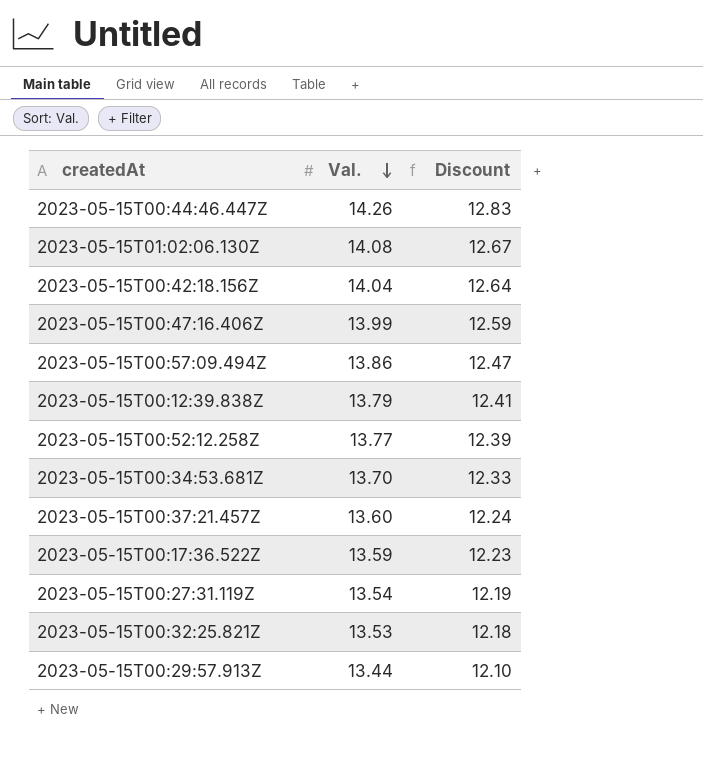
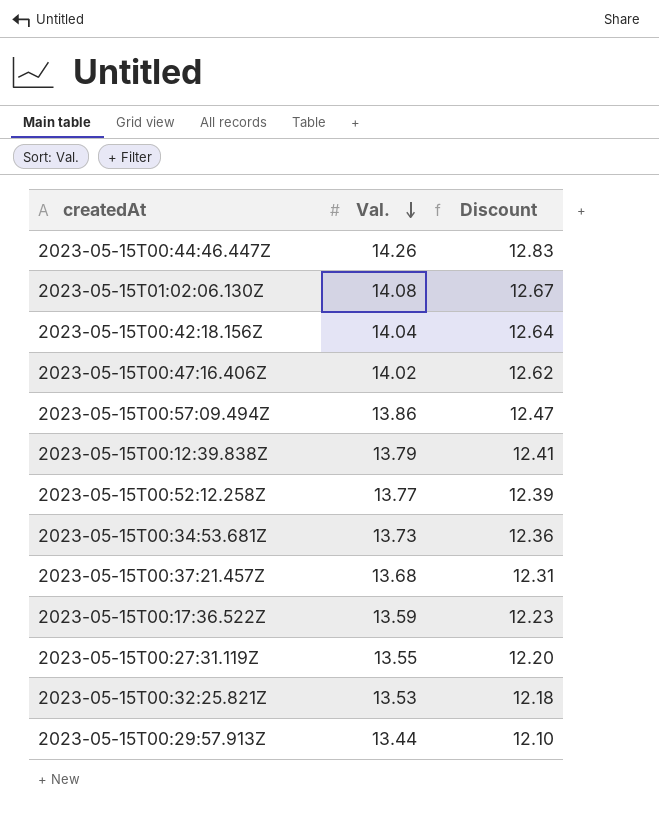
2023-05-15T00:47:16.406Z | Val.: 13.99 -> 14.02
2023-05-15T00:47:16.406Z | Discount: 12.59 -> 12.62
2023-05-15T00:34:53.681Z | Val.: 13.70 -> 13.73
2023-05-15T00:34:53.681Z | Discount: 12.33 -> 12.36
2023-05-15T00:37:21.457Z | Val.: 13.60 -> 13.68
2023-05-15T00:37:21.457Z | Discount: 12.24 -> 12.31
2023-05-15T00:27:31.119Z | Val.: 13.54 -> 13.55
2023-05-15T00:27:31.119Z | Discount: 12.19 -> 12.20

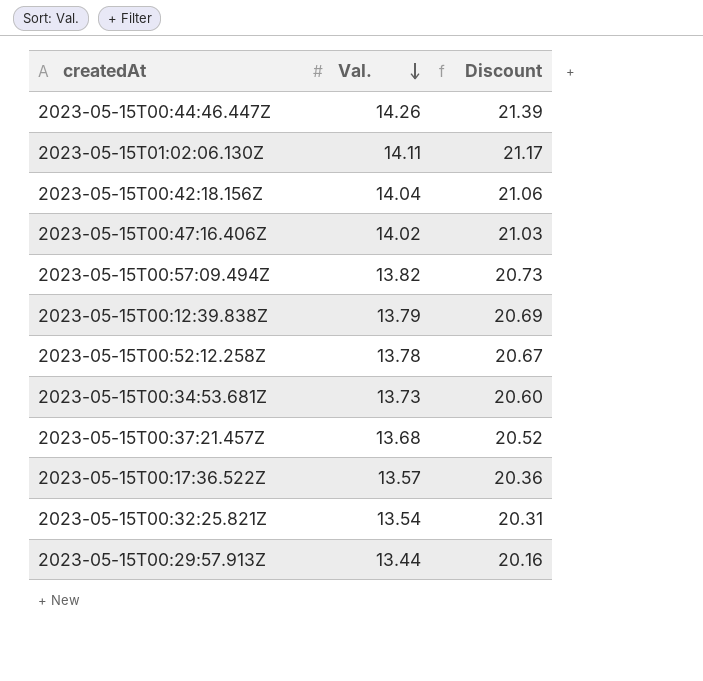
column Discount | formula: [Val.] * 0.9 -> [Val.] * 1.5
row 2023-05-15T00:27:31.119Z: 13.55 | 12.20 -> none
2023-05-15T01:02:06.130Z | Val.: 14.08 -> 14.11
2023-05-15T00:57:09.494Z | Val.: 13.86 -> 13.82
2023-05-15T00:52:12.258Z | Val.: 13.77 -> 13.78
2023-05-15T00:17:36.522Z | Val.: 13.59 -> 13.57
2023-05-15T00:32:25.821Z | Val.: 13.53 -> 13.54

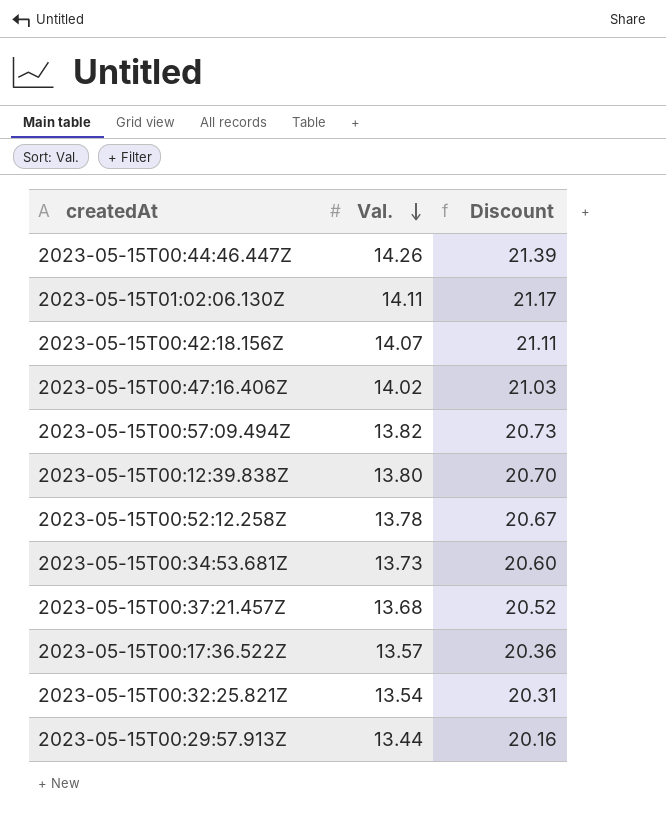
2023-05-15T00:42:18.156Z | Val.: 14.04 -> 14.07
2023-05-15T00:42:18.156Z | Discount: 21.06 -> 21.11
2023-05-15T00:12:39.838Z | Val.: 13.79 -> 13.80
2023-05-15T00:12:39.838Z | Discount: 20.69 -> 20.70

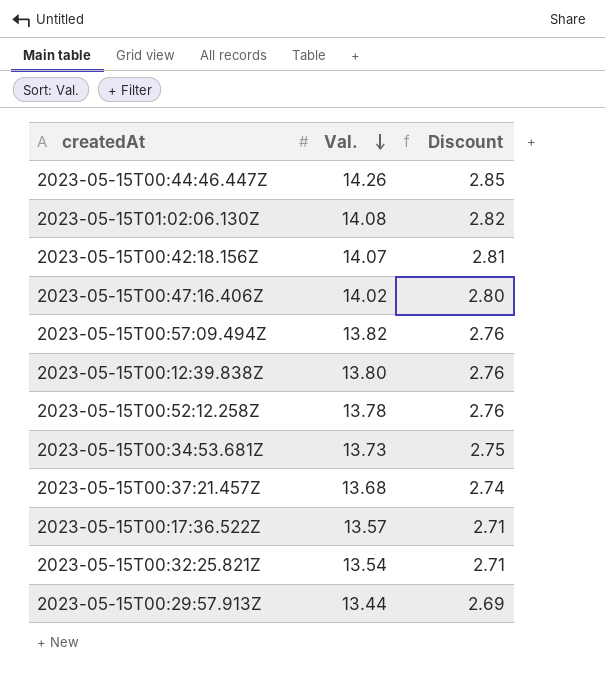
column Discount | formula: [Val.] * 1.5 -> [Val.] * 0.2
2023-05-15T01:02:06.130Z | Val.: 14.11 -> 14.08

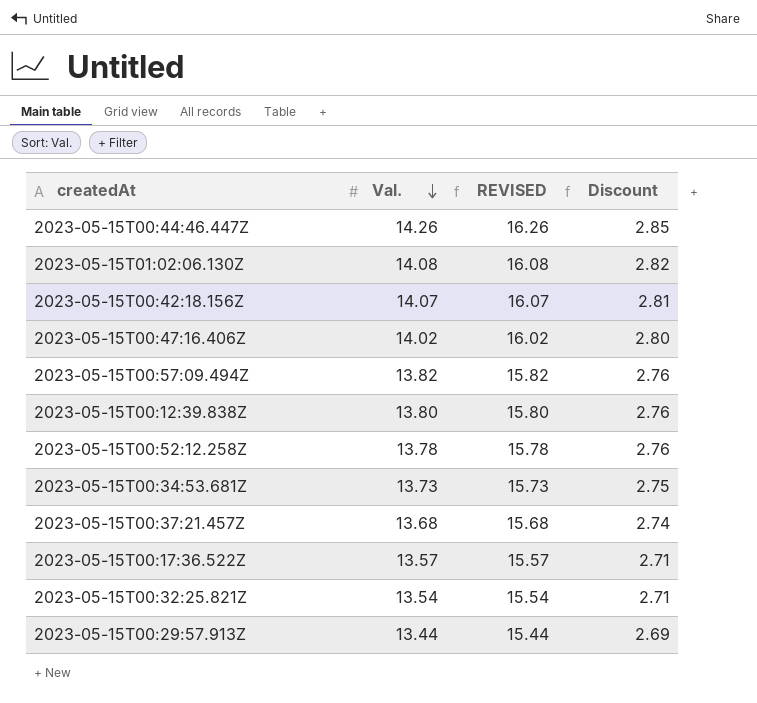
column REVISED | formula: none -> [Val.] + 2

